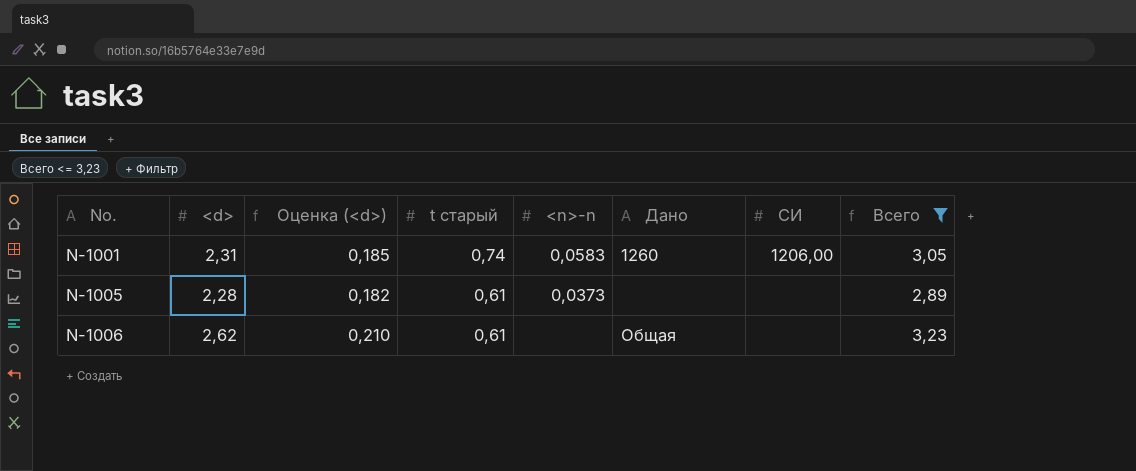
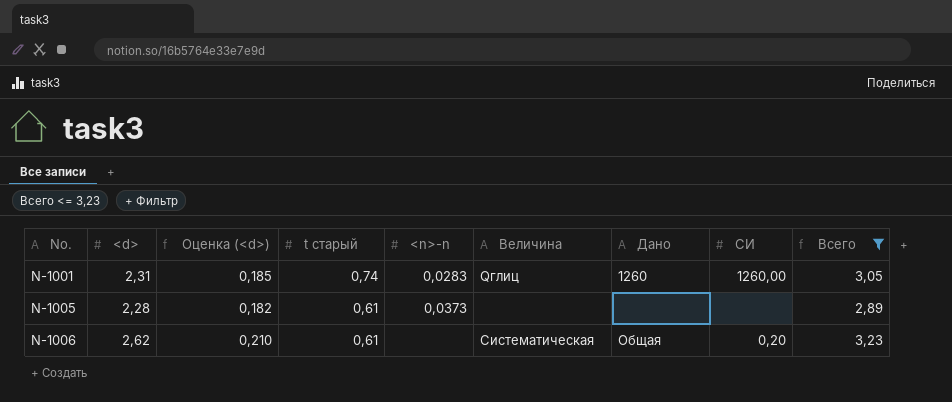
column Величина | position: none -> 6
N-1001 | <n>-n: 0,0583 -> 0,0283
N-1001 | СИ: 1206,00 -> 1260,00
N-1006 | СИ: none -> 0,20

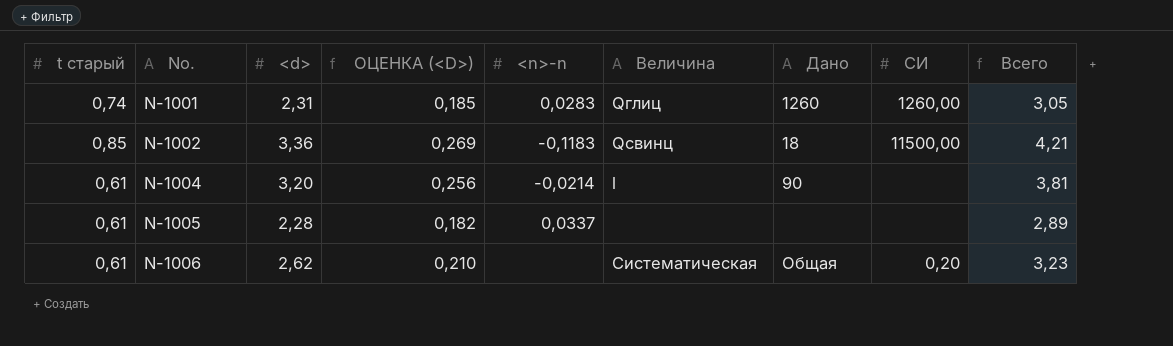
filter: Всего <= 3,23 -> none
column t старый | position: 4 -> 1
column name: Оценка (<d>) -> ОЦЕНКА (<D>)
N-1005 | <n>-n: 0,0373 -> 0,0337

